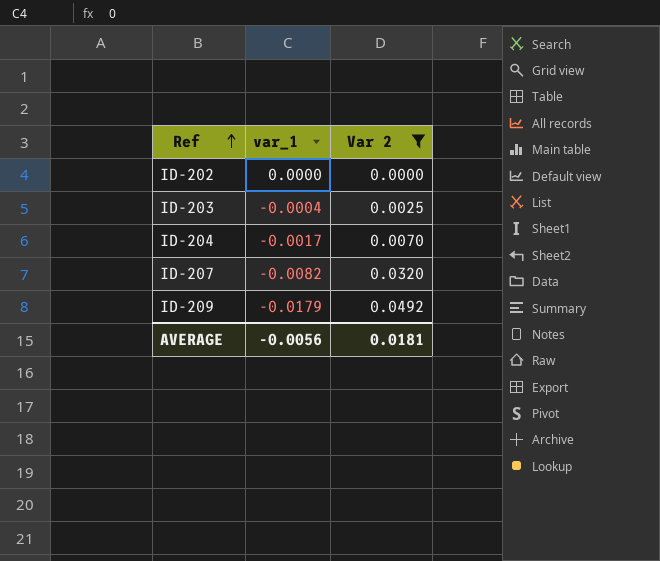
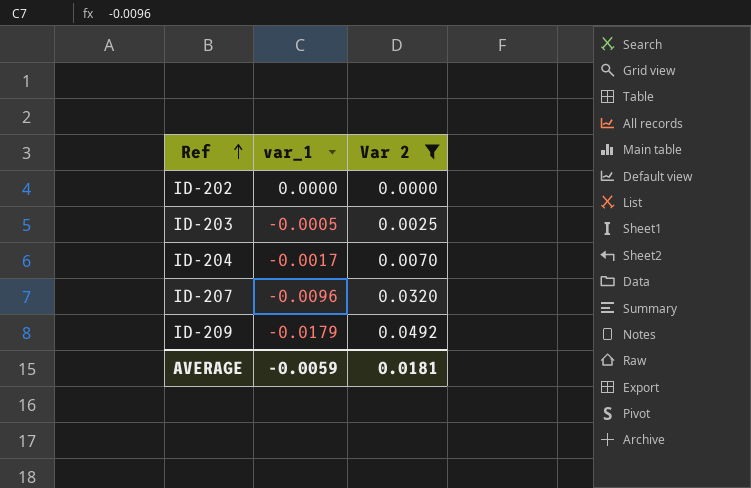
ID-203 | var_1: -0.0004 -> -0.0005
ID-207 | var_1: -0.0082 -> -0.0096
AVERAGE | var_1: -0.0056 -> -0.0059

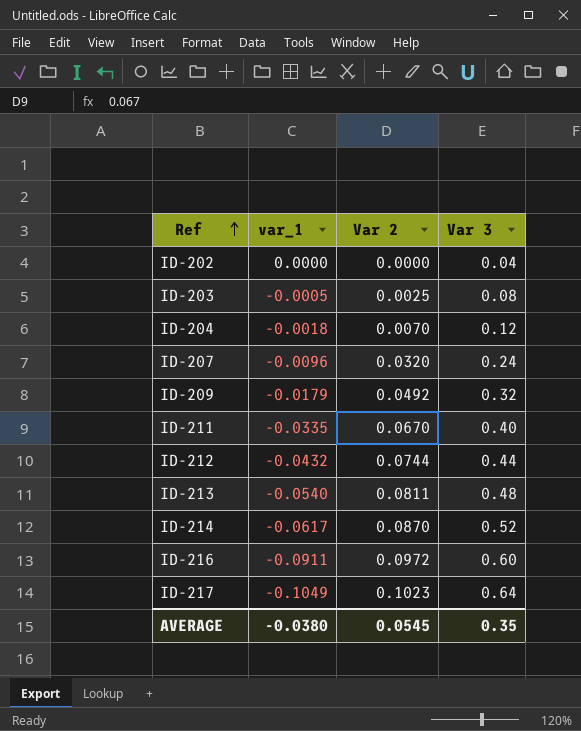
filter: Var 2 <= 0.0492 -> none
column Var 3 | position: none -> 4
ID-204 | var_1: -0.0017 -> -0.0018
AVERAGE | var_1: -0.0059 -> -0.0380
AVERAGE | Var 2: 0.0181 -> 0.0545

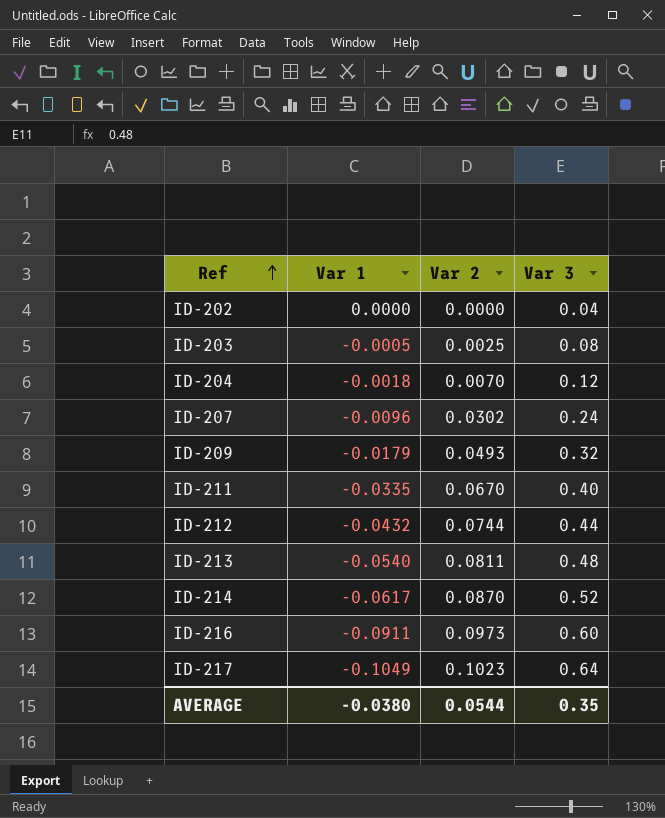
column name: var_1 -> Var 1
ID-207 | Var 2: 0.0320 -> 0.0302
ID-209 | Var 2: 0.0492 -> 0.0493
ID-216 | Var 2: 0.0972 -> 0.0973
AVERAGE | Var 2: 0.0545 -> 0.0544

